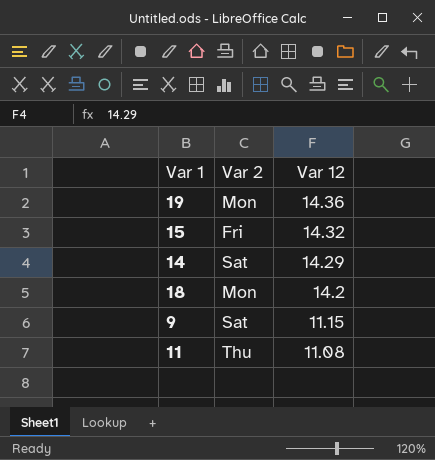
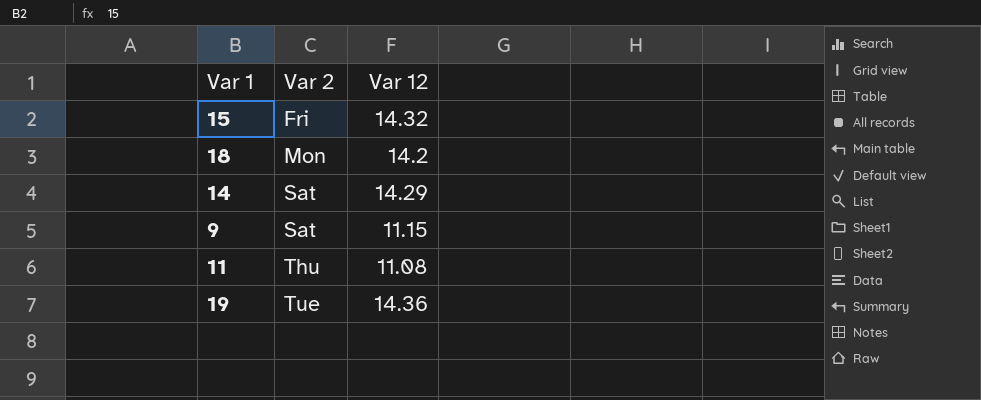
row order: Var 12 descending -> Var 2 ascending
19 | Var 2: Mon -> Tue

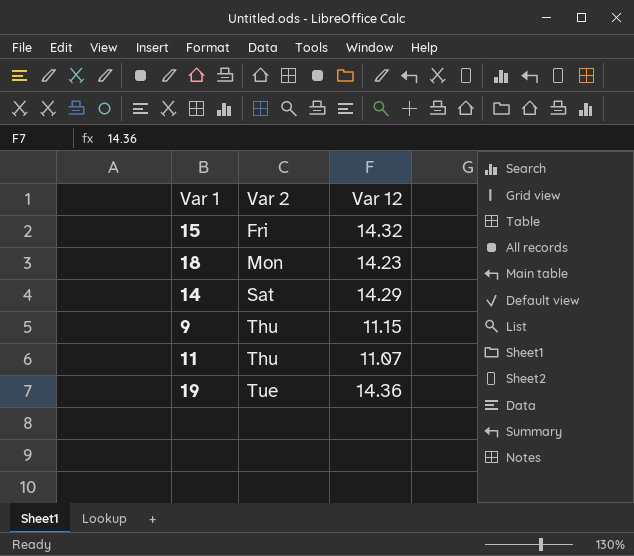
18 | Var 12: 14.2 -> 14.23
9 | Var 2: Sat -> Thu
11 | Var 12: 11.08 -> 11.07

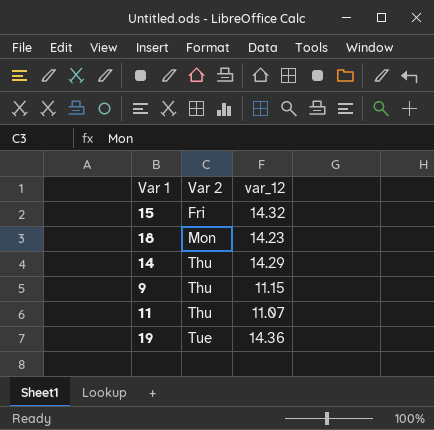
column name: Var 12 -> var_12
14 | Var 2: Sat -> Thu

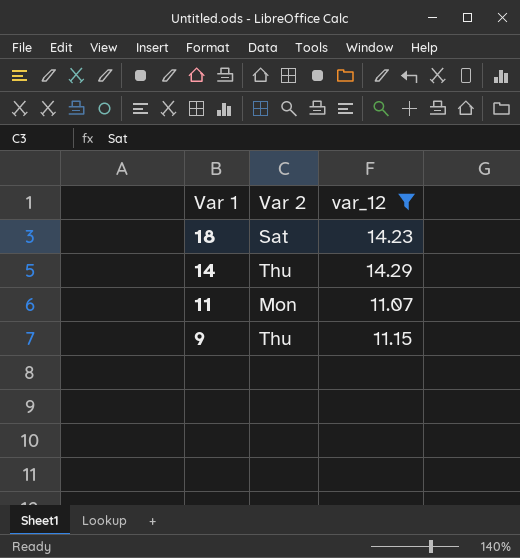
filter: none -> var_12 <= 14.29
row order: Var 2 ascending -> Var 1 descending
18 | Var 2: Mon -> Sat
11 | Var 2: Thu -> Mon

